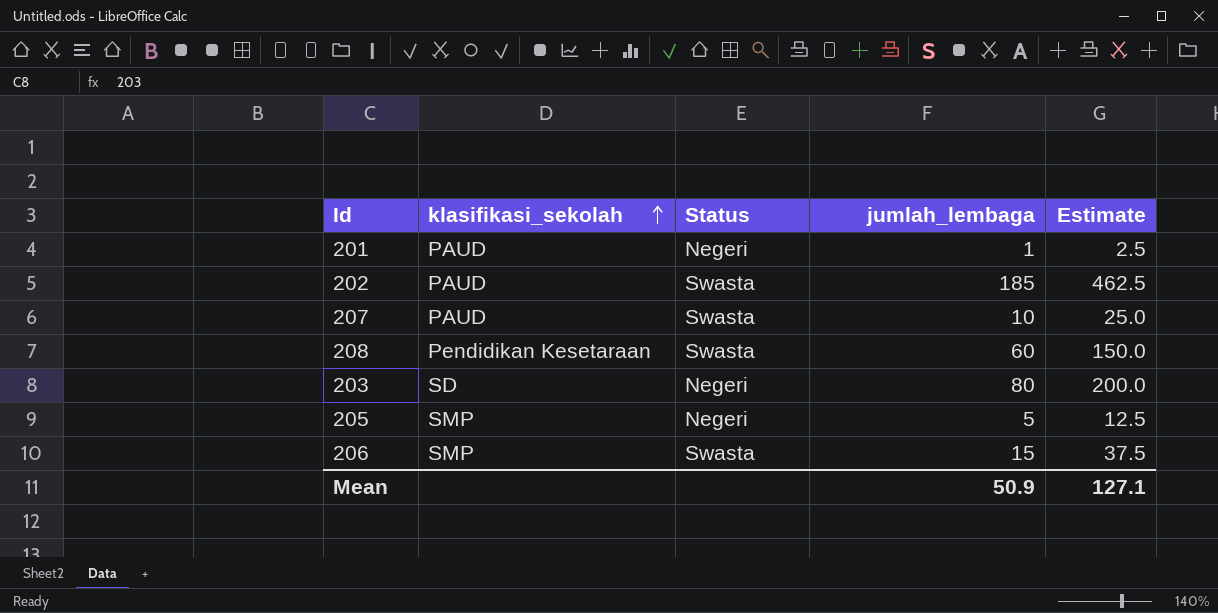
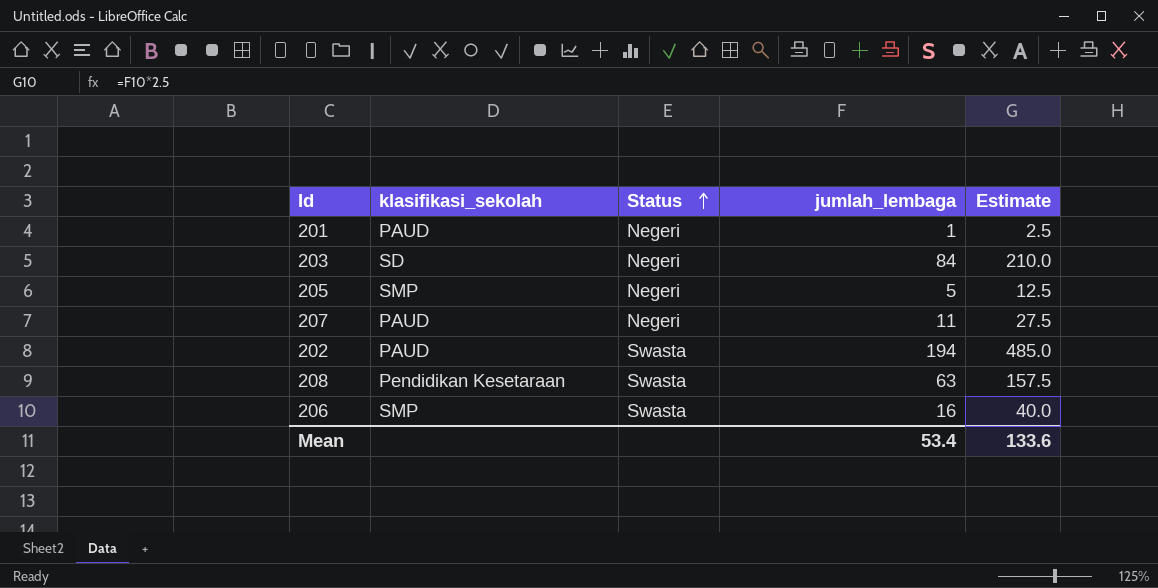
row order: klasifikasi_sekolah ascending -> Status ascending
203 | jumlah_lembaga: 80 -> 84
203 | Estimate: 200.0 -> 210.0
207 | Status: Swasta -> Negeri
207 | jumlah_lembaga: 10 -> 11
207 | Estimate: 25.0 -> 27.5
202 | jumlah_lembaga: 185 -> 194
202 | Estimate: 462.5 -> 485.0
208 | jumlah_lembaga: 60 -> 63
208 | Estimate: 150.0 -> 157.5
206 | jumlah_lembaga: 15 -> 16
206 | Estimate: 37.5 -> 40.0
Mean | jumlah_lembaga: 50.9 -> 53.4
Mean | Estimate: 127.1 -> 133.6

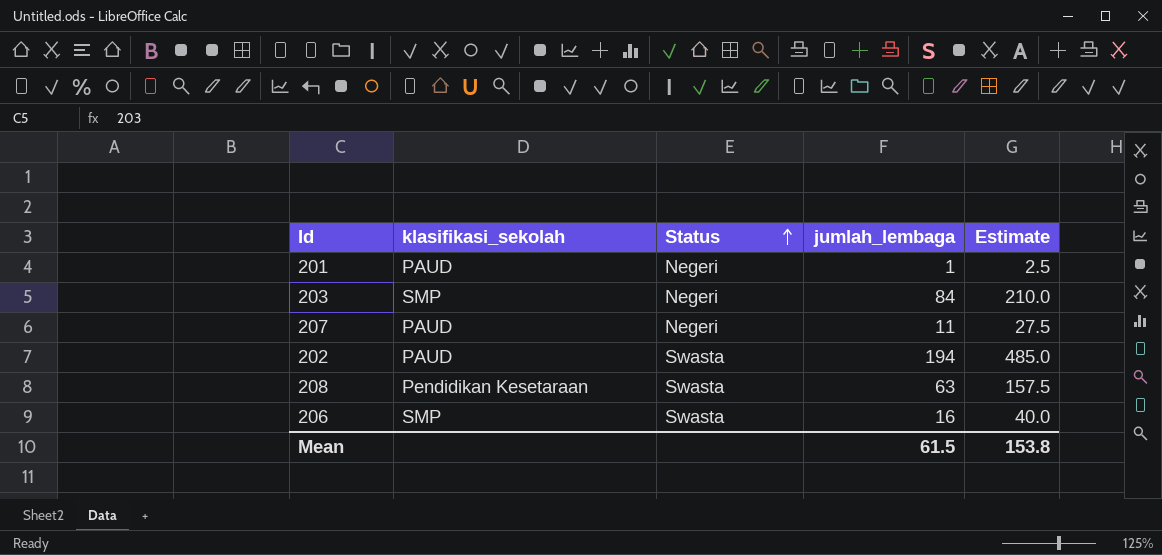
row 205: SMP | Negeri | 5 | 12.5 -> none
203 | klasifikasi_sekolah: SD -> SMP
Mean | jumlah_lembaga: 53.4 -> 61.5
Mean | Estimate: 133.6 -> 153.8

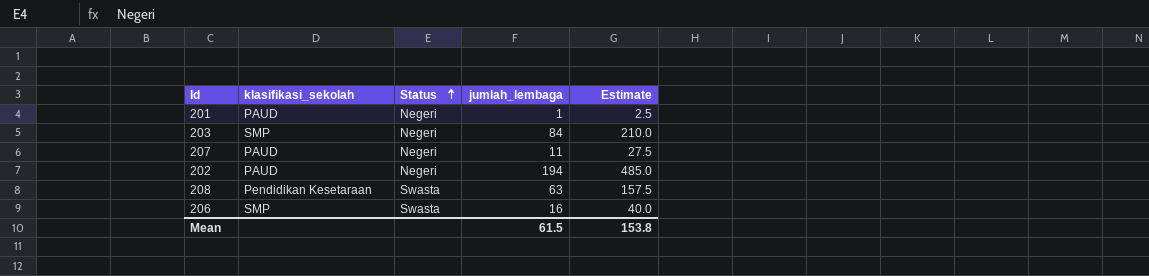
202 | Status: Swasta -> Negeri

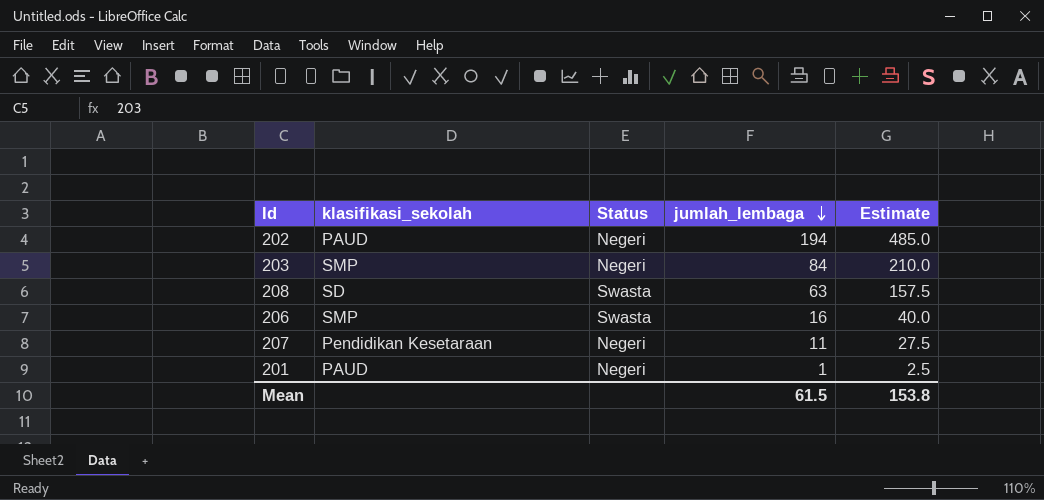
row order: Status ascending -> jumlah_lembaga descending
208 | klasifikasi_sekolah: Pendidikan Kesetaraan -> SD
207 | klasifikasi_sekolah: PAUD -> Pendidikan Kesetaraan

